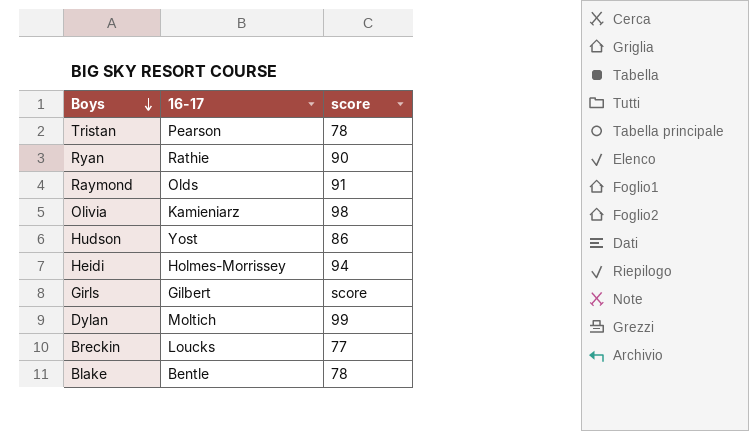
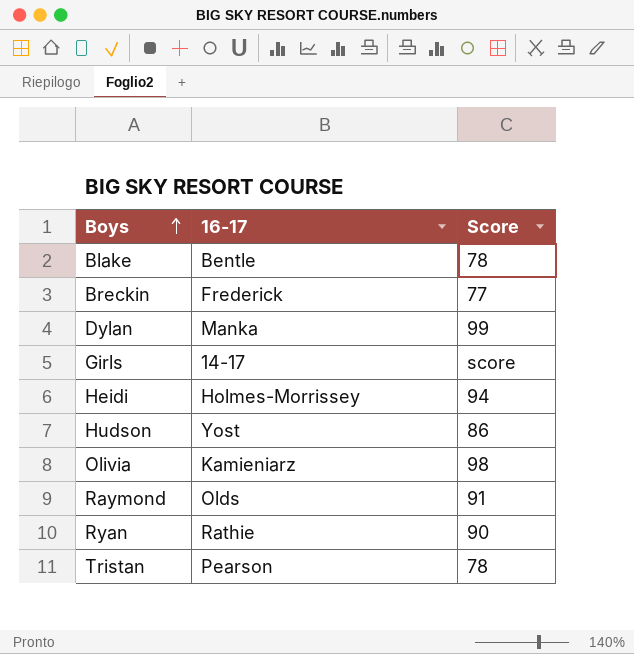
row order: Boys descending -> Boys ascending
column name: score -> Score
Breckin | 16-17: Loucks -> Frederick
Dylan | 16-17: Moltich -> Manka
Girls | 16-17: Gilbert -> 14-17

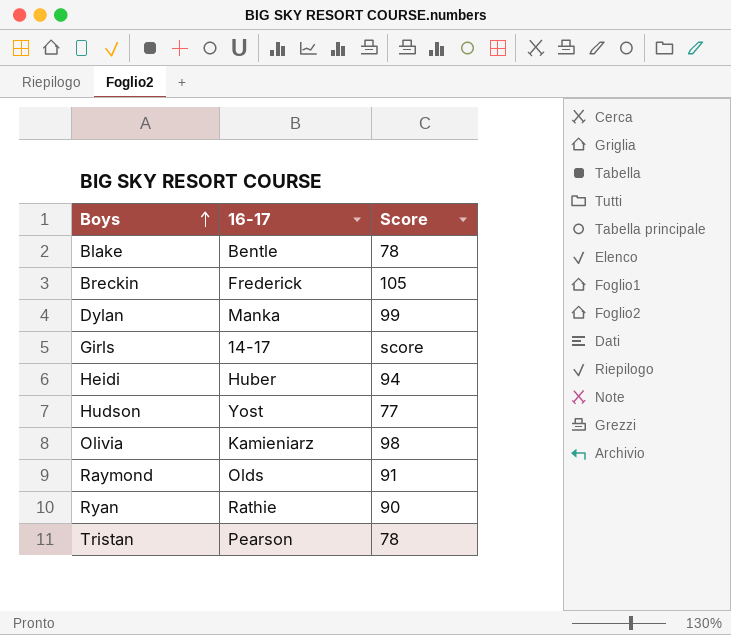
Breckin | Score: 77 -> 105
Heidi | 16-17: Holmes-Morrissey -> Huber
Hudson | Score: 86 -> 77

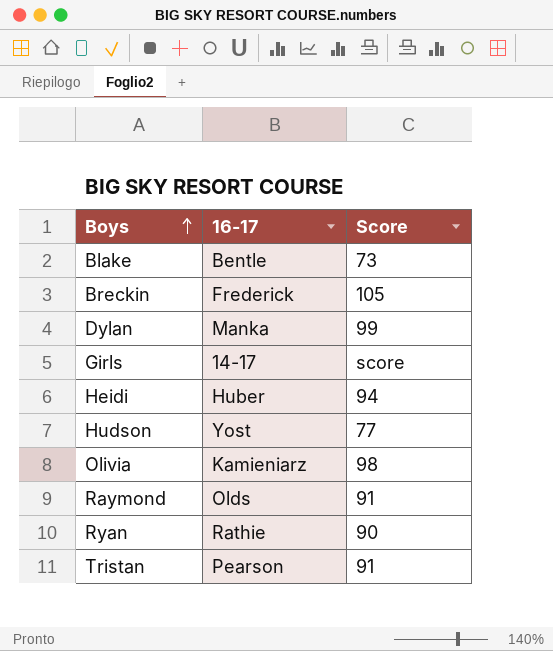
Blake | Score: 78 -> 73
Tristan | Score: 78 -> 91

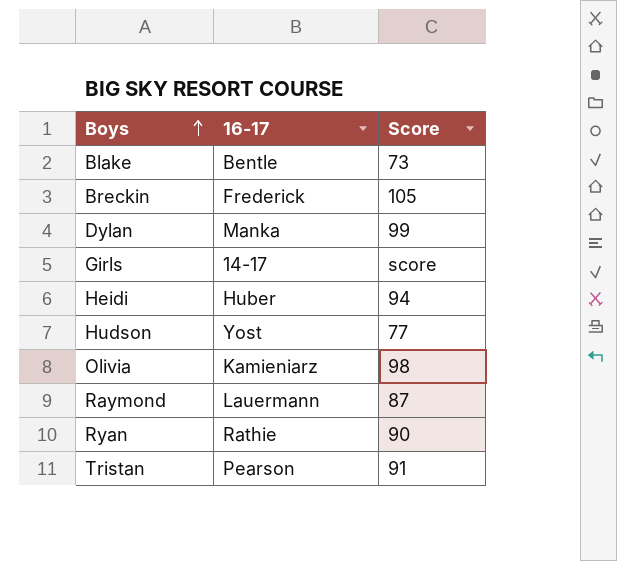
Raymond | 16-17: Olds -> Lauermann
Raymond | Score: 91 -> 87

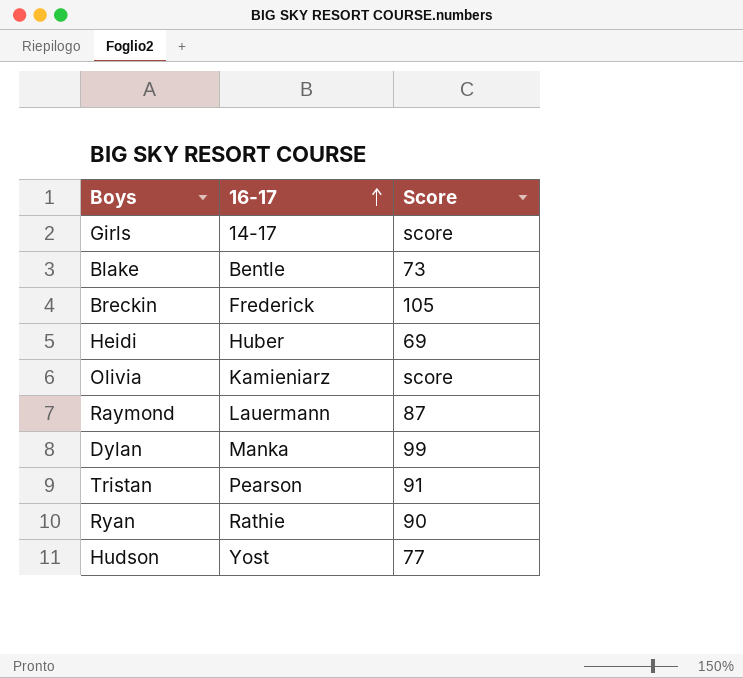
row order: Boys ascending -> 16-17 ascending
Heidi | Score: 94 -> 69
Olivia | Score: 98 -> score

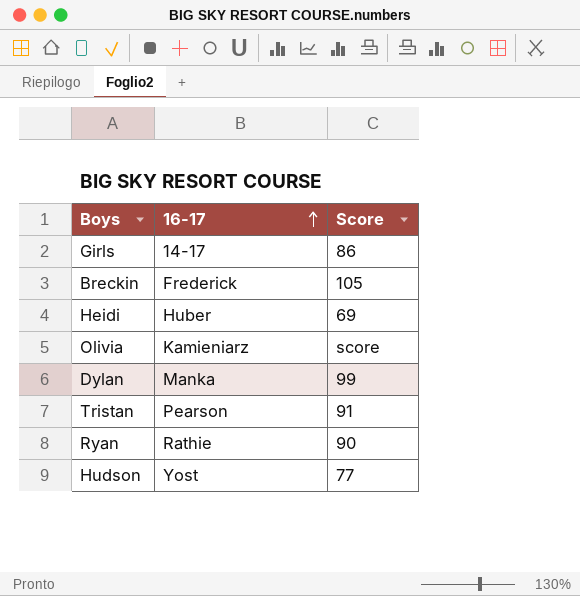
row Blake: Bentle | 73 -> none
row Raymond: Lauermann | 87 -> none
Girls | Score: score -> 86

